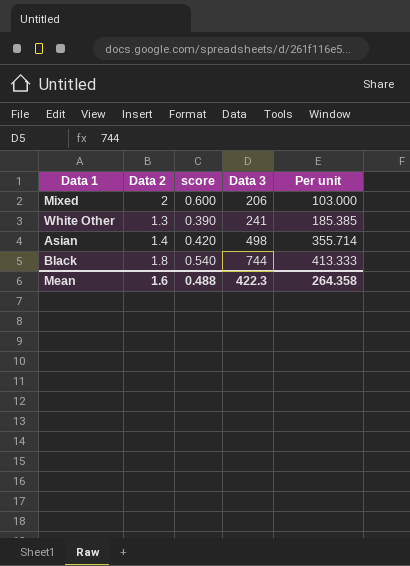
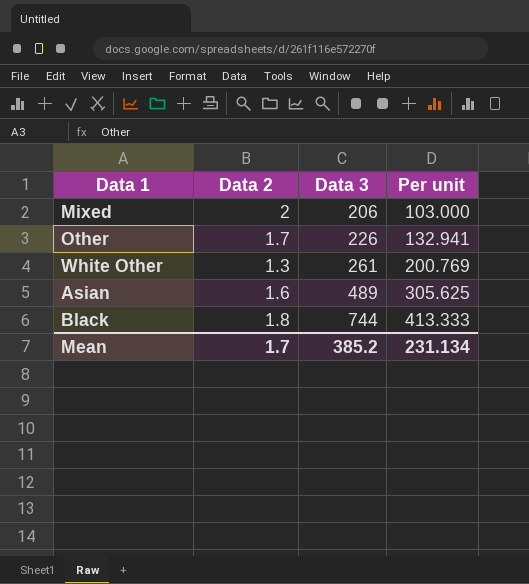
column score | formula: [Data 2] * 0.3 -> none
row Other: none -> 1.7 | 226 | 132.941
White Other | Data 3: 241 -> 261
White Other | Per unit: 185.385 -> 200.769
Asian | Data 2: 1.4 -> 1.6
Asian | Data 3: 498 -> 489
Asian | Per unit: 355.714 -> 305.625
Mean | Data 2: 1.6 -> 1.7
Mean | Data 3: 422.3 -> 385.2
Mean | Per unit: 264.358 -> 231.134

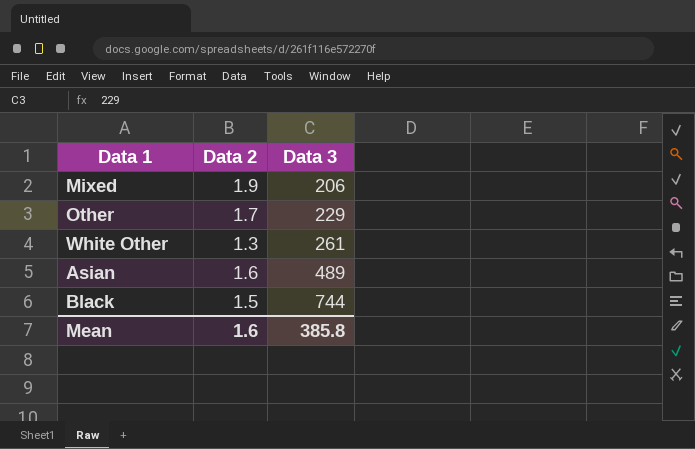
column Per unit | formula: [Data 3] / [Data 2] -> none
Mixed | Data 2: 2 -> 1.9
Other | Data 3: 226 -> 229
Black | Data 2: 1.8 -> 1.5
Mean | Data 2: 1.7 -> 1.6
Mean | Data 3: 385.2 -> 385.8

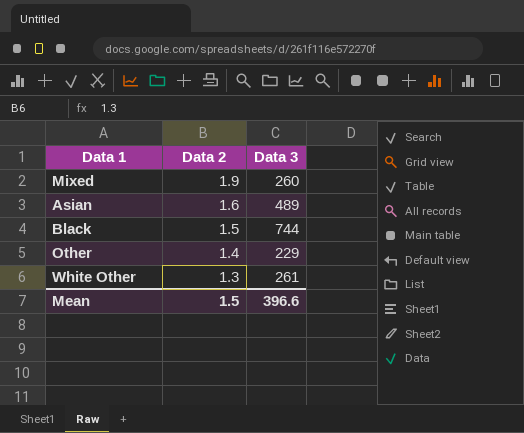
row order: Data 3 ascending -> Data 2 descending
Mixed | Data 3: 206 -> 260
Other | Data 2: 1.7 -> 1.4
Mean | Data 2: 1.6 -> 1.5
Mean | Data 3: 385.8 -> 396.6

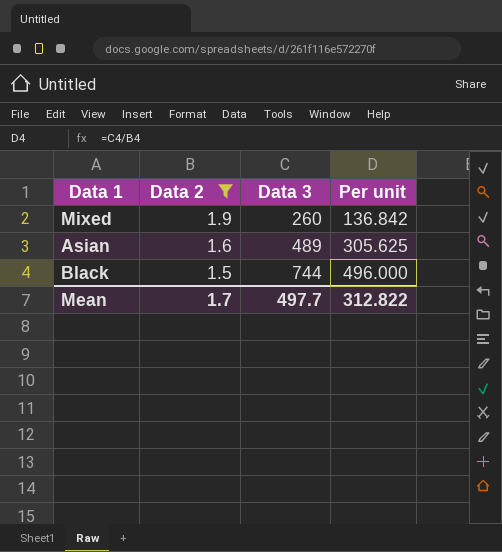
filter: none -> Data 2 >= 1.5
column Per unit | formula: none -> [Data 3] / [Data 2]
Mean | Data 2: 1.5 -> 1.7
Mean | Data 3: 396.6 -> 497.7

